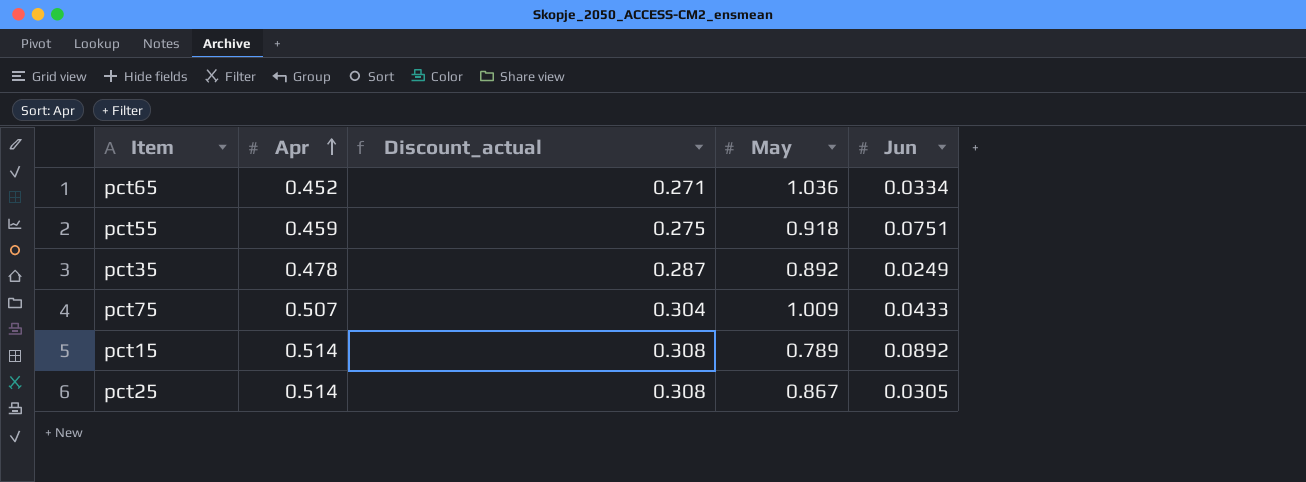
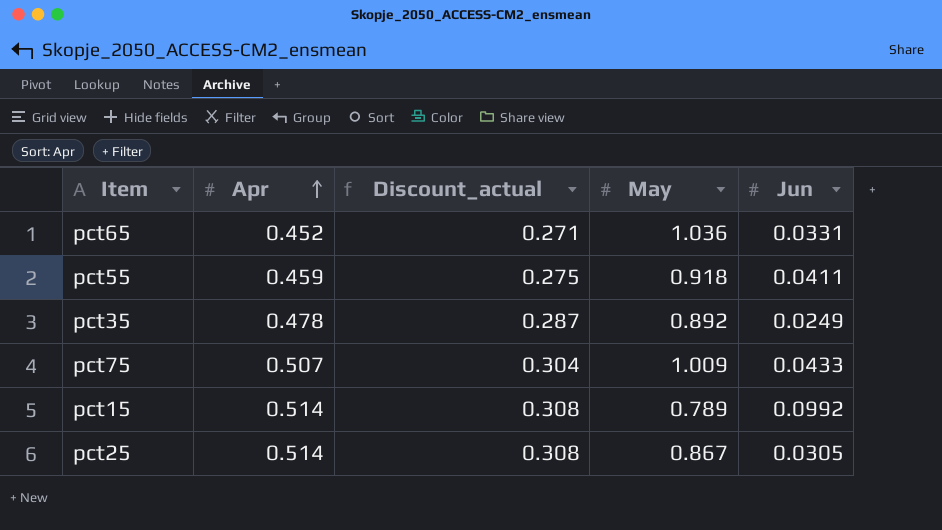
pct65 | Jun: 0.0334 -> 0.0331
pct55 | Jun: 0.0751 -> 0.0411
pct15 | Jun: 0.0892 -> 0.0992

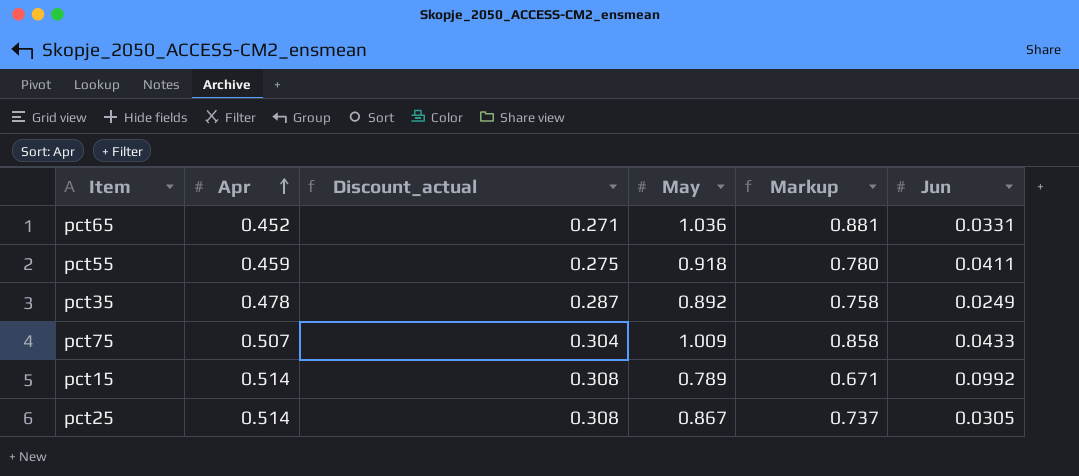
column Markup | formula: none -> [May] * 0.85

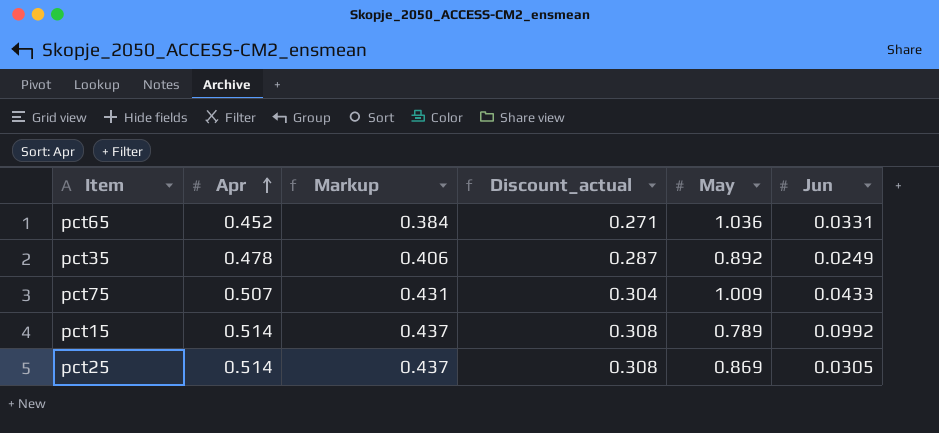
column Markup | formula: [May] * 0.85 -> [Apr] * 0.85
column Markup | position: 5 -> 3
row pct55: 0.459 | 0.275 | 0.918 | 0.780 | 0.0411 -> none
pct25 | May: 0.867 -> 0.869

